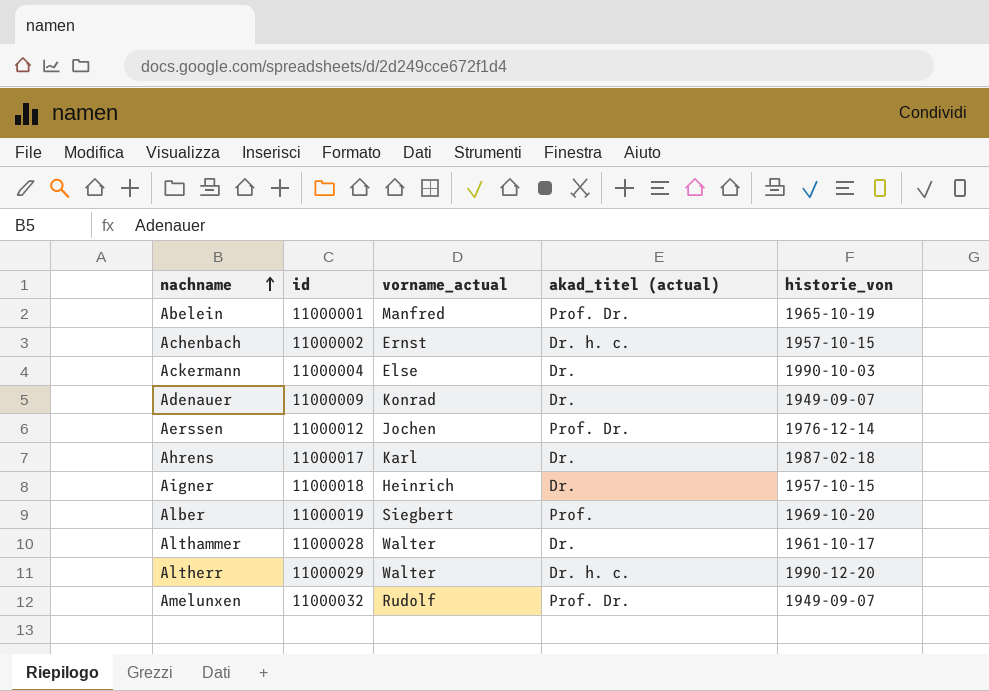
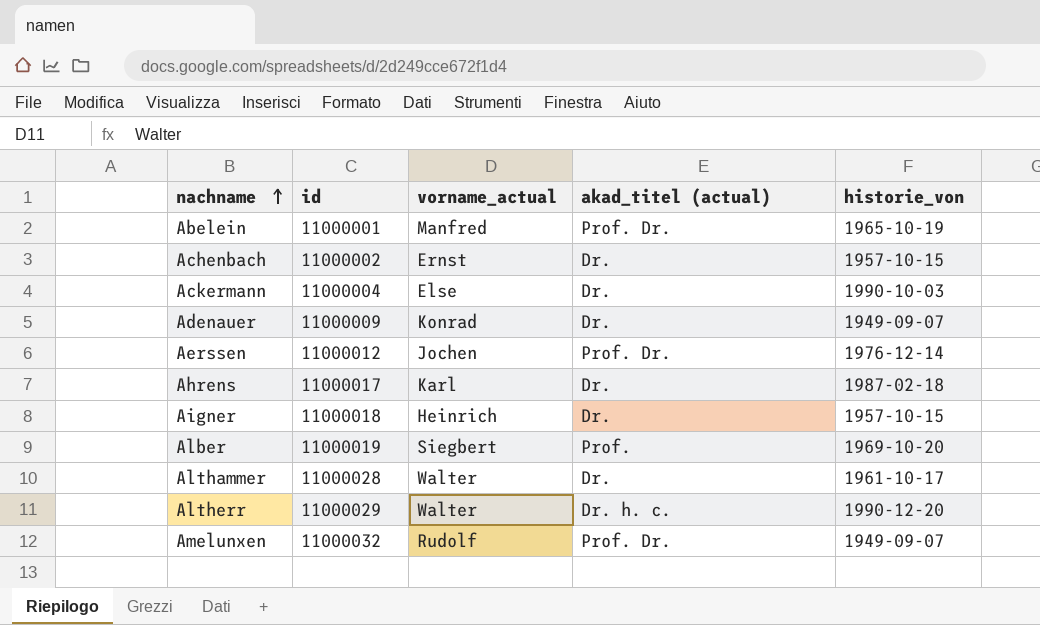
Achenbach | akad_titel (actual): Dr. h. c. -> Dr.

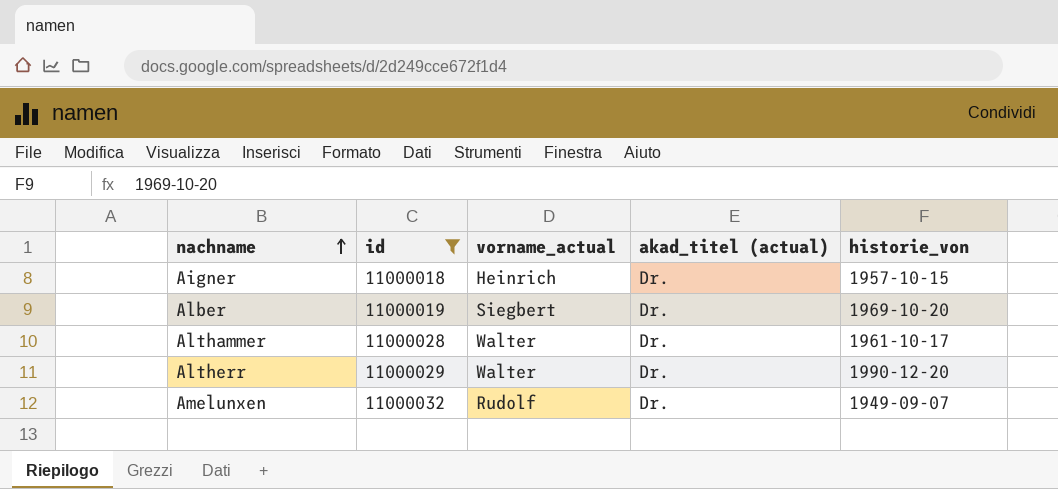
filter: none -> id >= 11000018
Alber | akad_titel (actual): Prof. -> Dr.
Altherr | akad_titel (actual): Dr. h. c. -> Dr.
Amelunxen | akad_titel (actual): Prof. Dr. -> Dr.

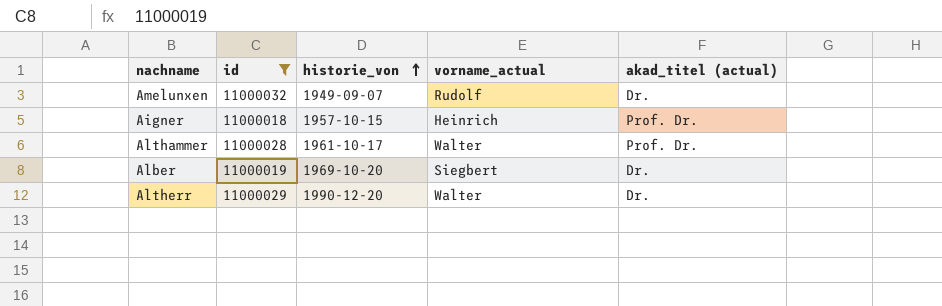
row order: nachname ascending -> historie_von ascending
column historie_von | position: 5 -> 3
Aigner | akad_titel (actual): Dr. -> Prof. Dr.
Althammer | akad_titel (actual): Dr. -> Prof. Dr.

